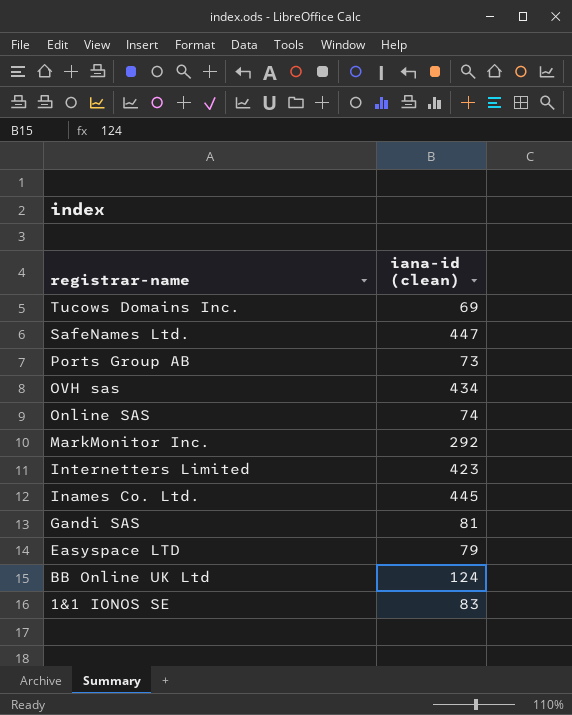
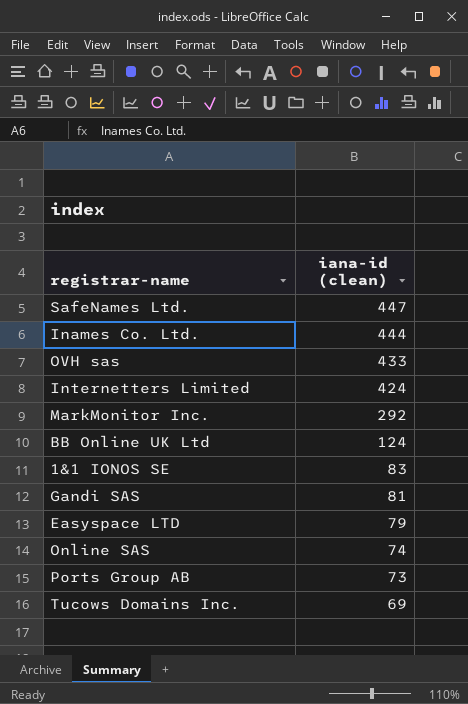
row order: registrar-name descending -> iana-id (clean) descending
Inames Co. Ltd. | iana-id (clean): 445 -> 444
OVH sas | iana-id (clean): 434 -> 433
Internetters Limited | iana-id (clean): 423 -> 424

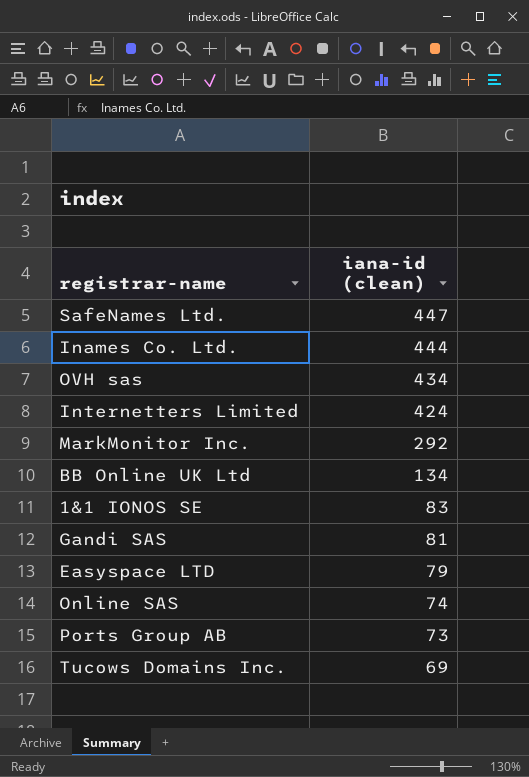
OVH sas | iana-id (clean): 433 -> 434
BB Online UK Ltd | iana-id (clean): 124 -> 134

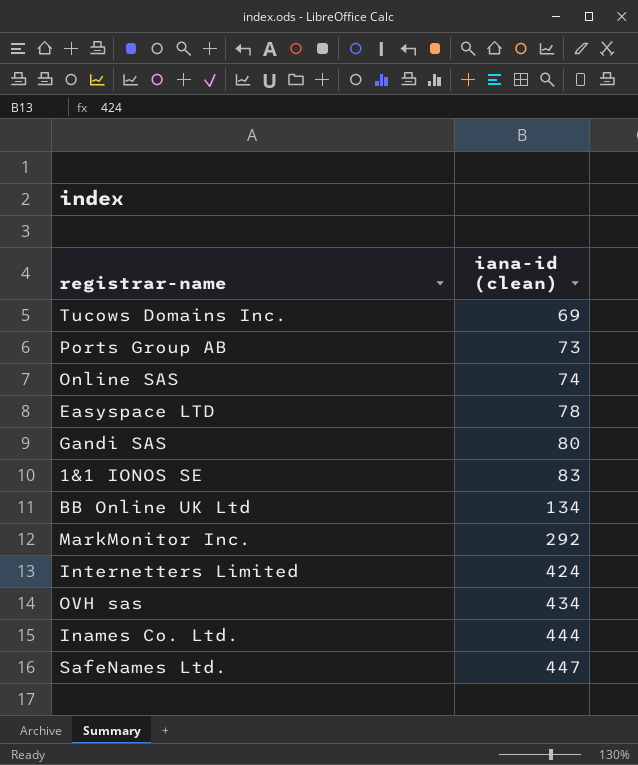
row order: iana-id (clean) descending -> iana-id (clean) ascending
Easyspace LTD | iana-id (clean): 79 -> 78
Gandi SAS | iana-id (clean): 81 -> 80

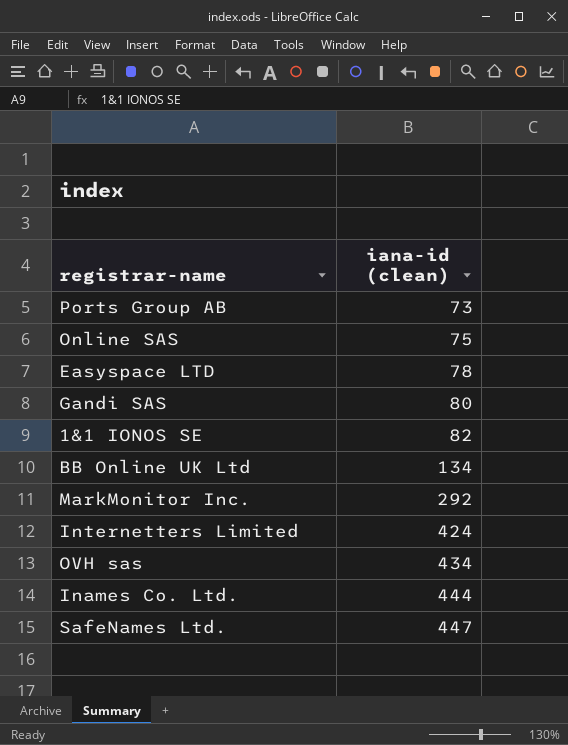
row Tucows Domains Inc.: 69 -> none
Online SAS | iana-id (clean): 74 -> 75
1&1 IONOS SE | iana-id (clean): 83 -> 82

